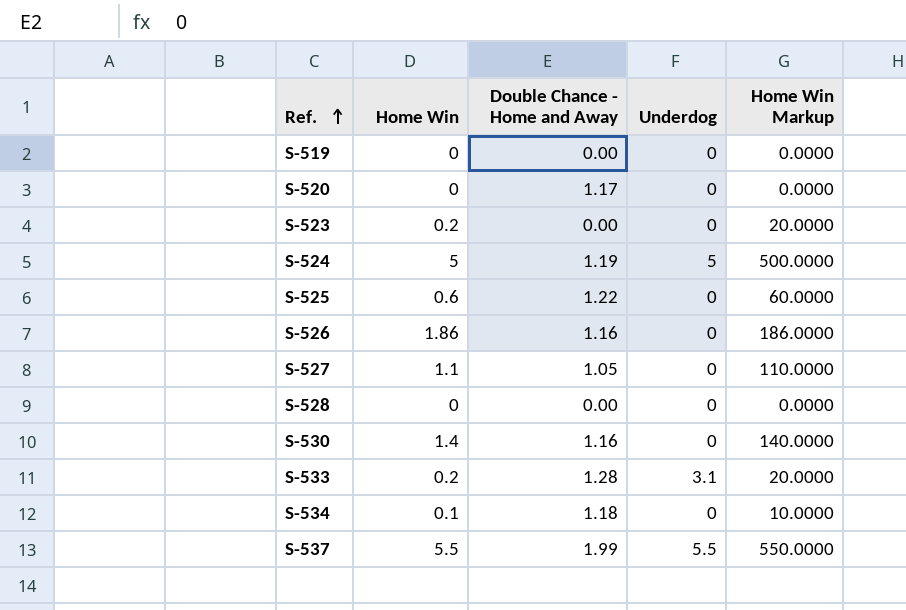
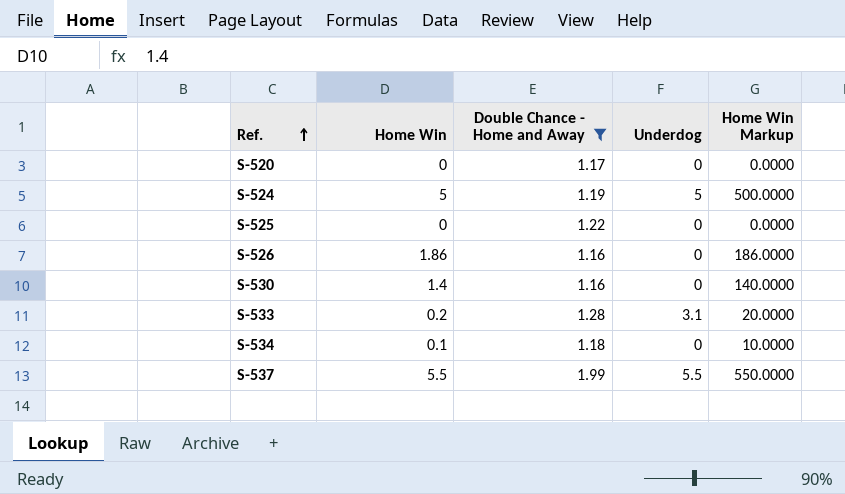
filter: none -> Double Chance - Home and Away >= 1.16
S-525 | Home Win: 0.6 -> 0
S-525 | Home Win Markup: 60.0000 -> 0.0000

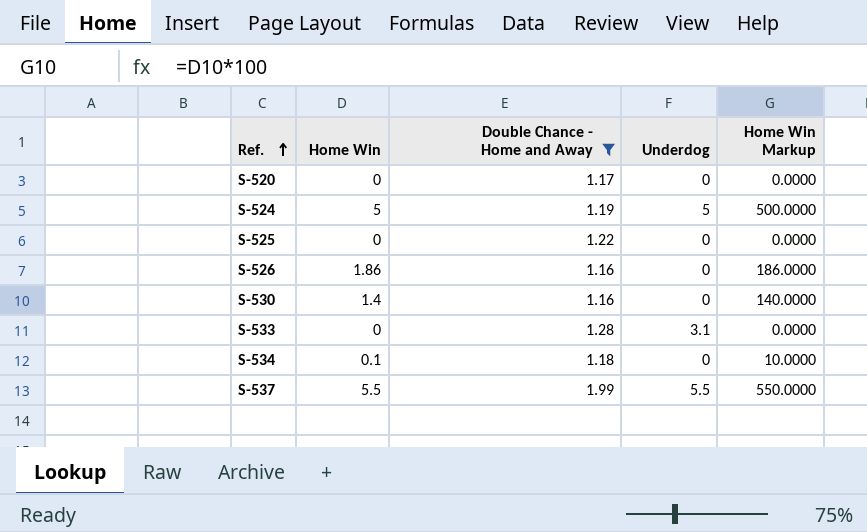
S-533 | Home Win: 0.2 -> 0
S-533 | Home Win Markup: 20.0000 -> 0.0000

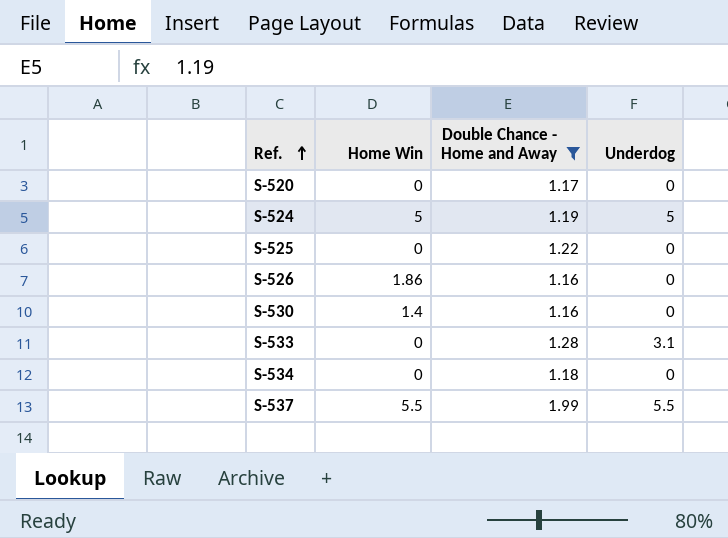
column Home Win Markup | formula: [Home Win] * 100 -> none
S-534 | Home Win: 0.1 -> 0

